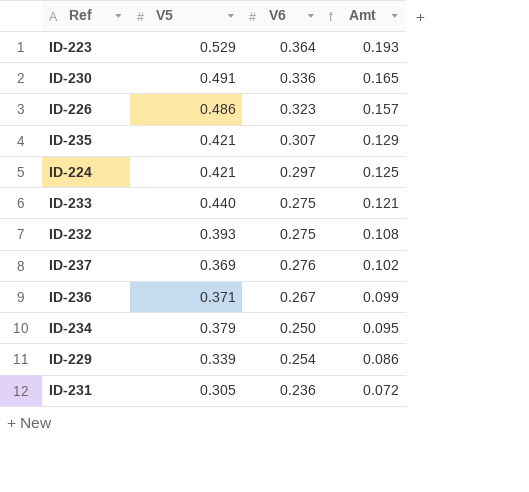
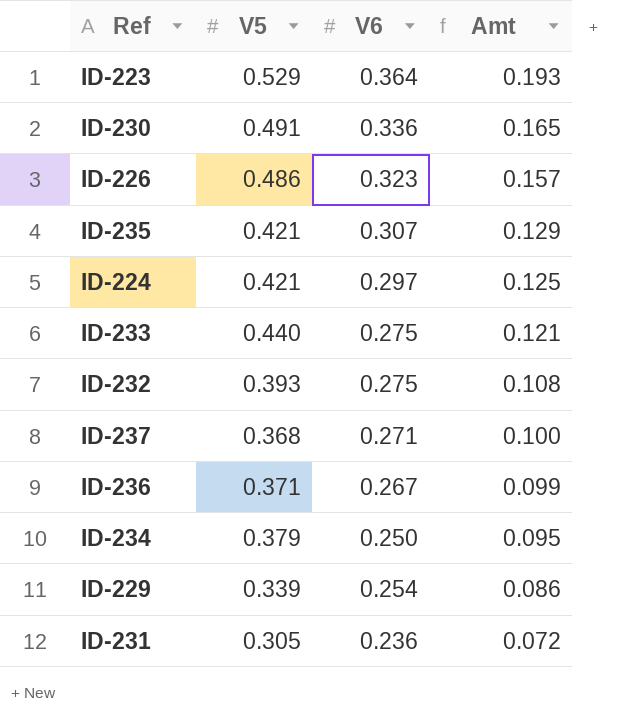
ID-237 | V5: 0.369 -> 0.368
ID-237 | V6: 0.276 -> 0.271
ID-237 | Amt: 0.102 -> 0.100

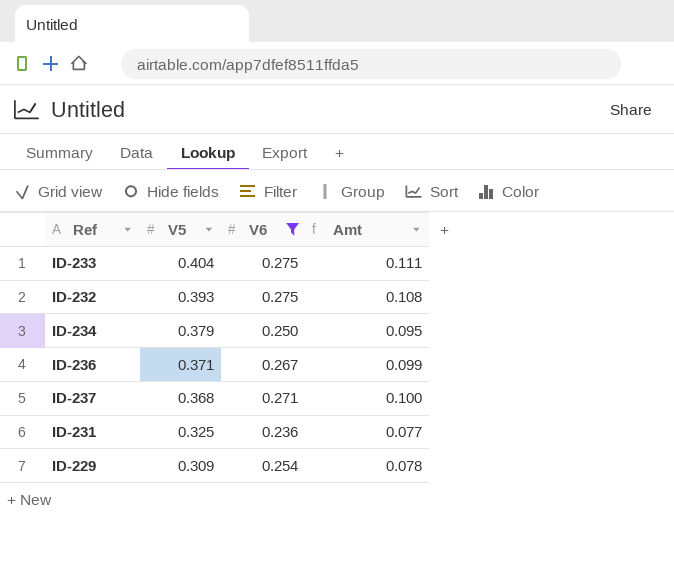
filter: none -> V6 <= 0.275
row order: Amt descending -> V5 descending
ID-233 | V5: 0.440 -> 0.404
ID-233 | Amt: 0.121 -> 0.111
ID-231 | V5: 0.305 -> 0.325
ID-231 | Amt: 0.072 -> 0.077
ID-229 | V5: 0.339 -> 0.309
ID-229 | Amt: 0.086 -> 0.078

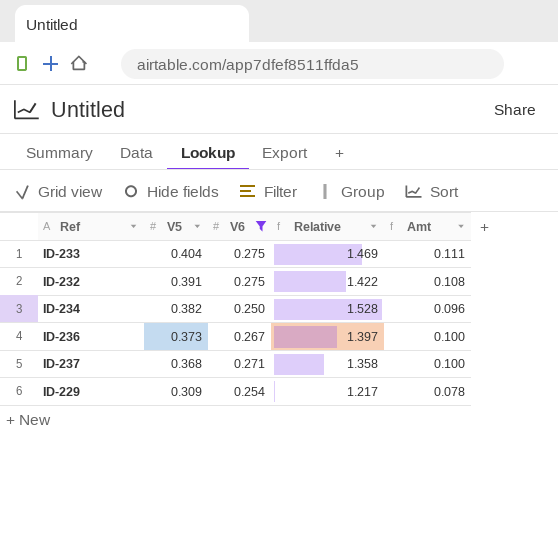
column Relative | formula: none -> [V5] / [V6]
row ID-231: 0.325 | 0.236 | 0.077 -> none
ID-232 | V5: 0.393 -> 0.391
ID-234 | V5: 0.379 -> 0.382
ID-234 | Amt: 0.095 -> 0.096
ID-236 | V5: 0.371 -> 0.373
ID-236 | Amt: 0.099 -> 0.100

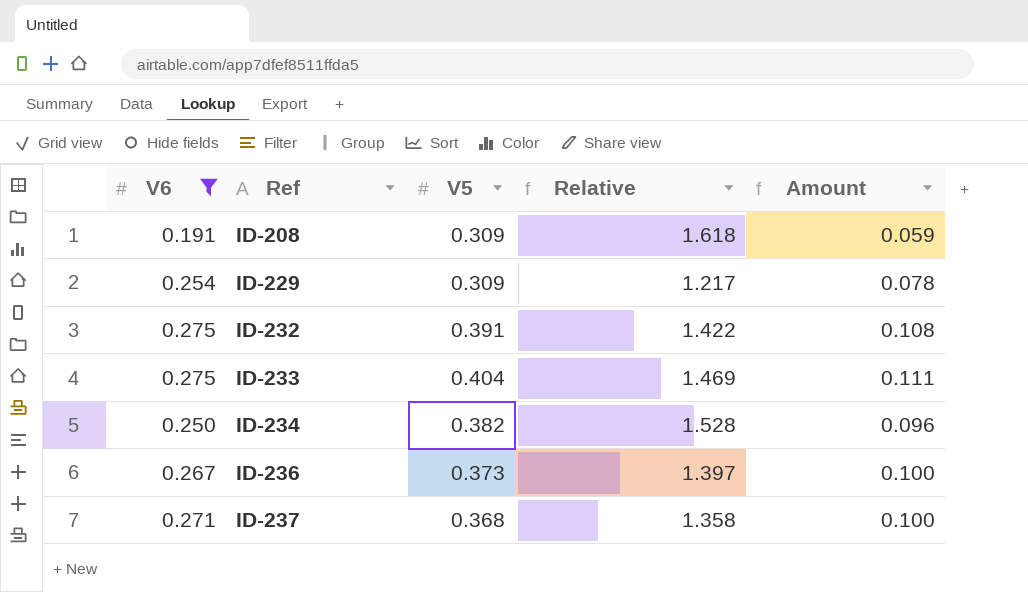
row order: V5 descending -> Ref ascending
column V6 | position: 3 -> 1
column name: Amt -> Amount
row ID-208: none -> 0.191 | 0.309 | 1.618 | 0.059

